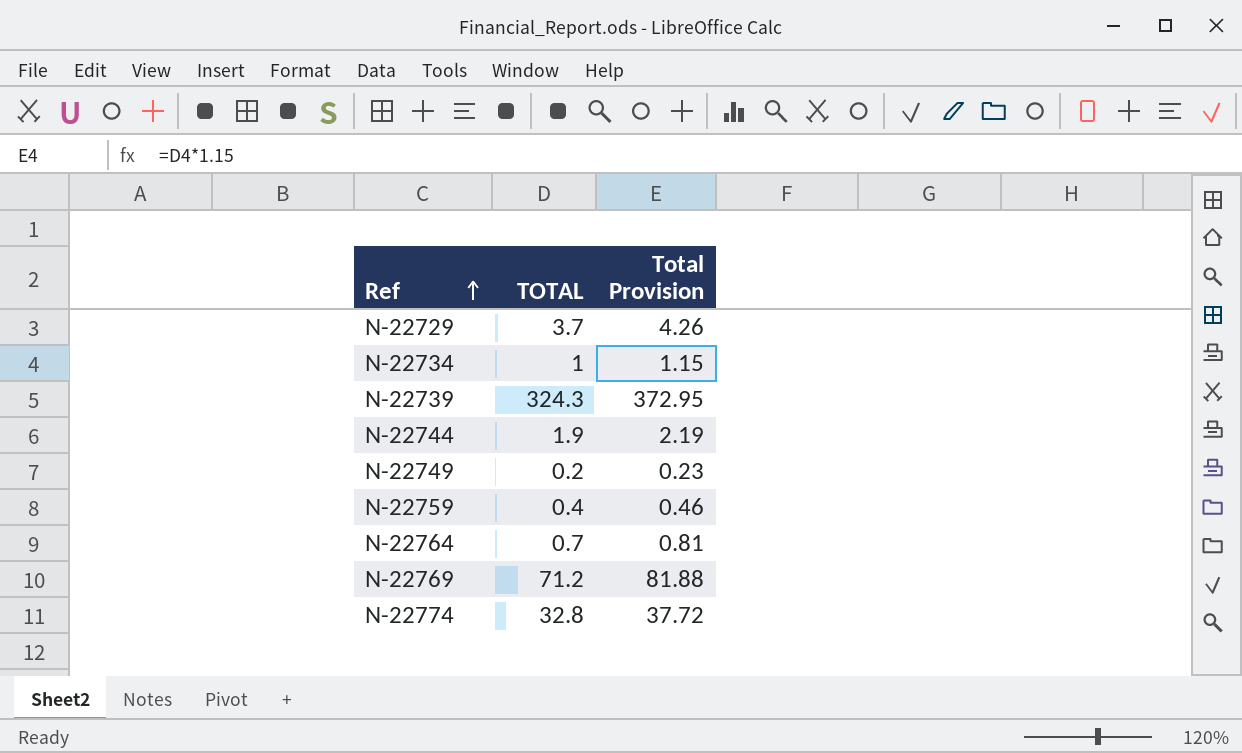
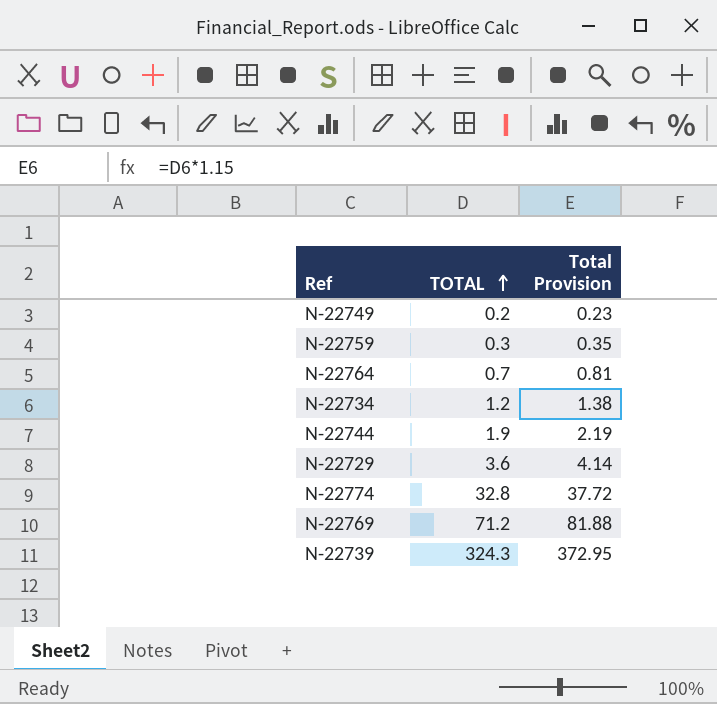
row order: Ref ascending -> TOTAL ascending
N-22759 | TOTAL: 0.4 -> 0.3
N-22759 | Total Provision: 0.46 -> 0.35
N-22734 | TOTAL: 1 -> 1.2
N-22734 | Total Provision: 1.15 -> 1.38
N-22729 | TOTAL: 3.7 -> 3.6
N-22729 | Total Provision: 4.26 -> 4.14

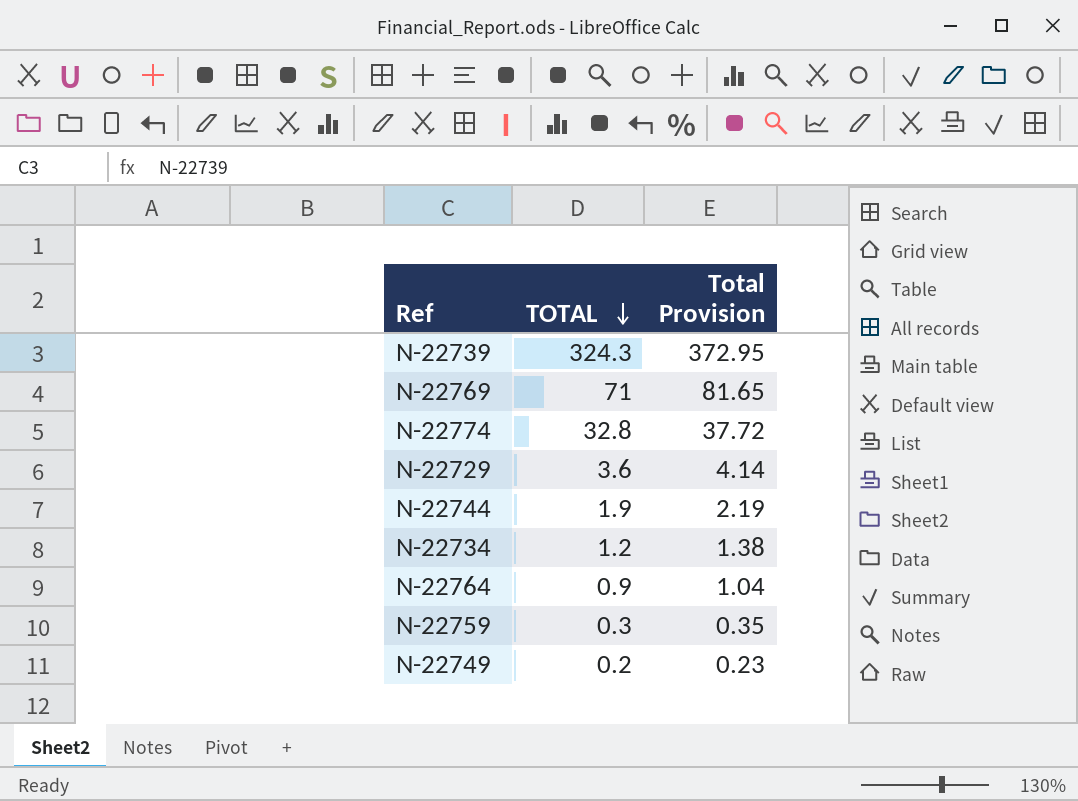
row order: TOTAL ascending -> TOTAL descending
N-22769 | TOTAL: 71.2 -> 71
N-22769 | Total Provision: 81.88 -> 81.65
N-22764 | TOTAL: 0.7 -> 0.9
N-22764 | Total Provision: 0.81 -> 1.04

